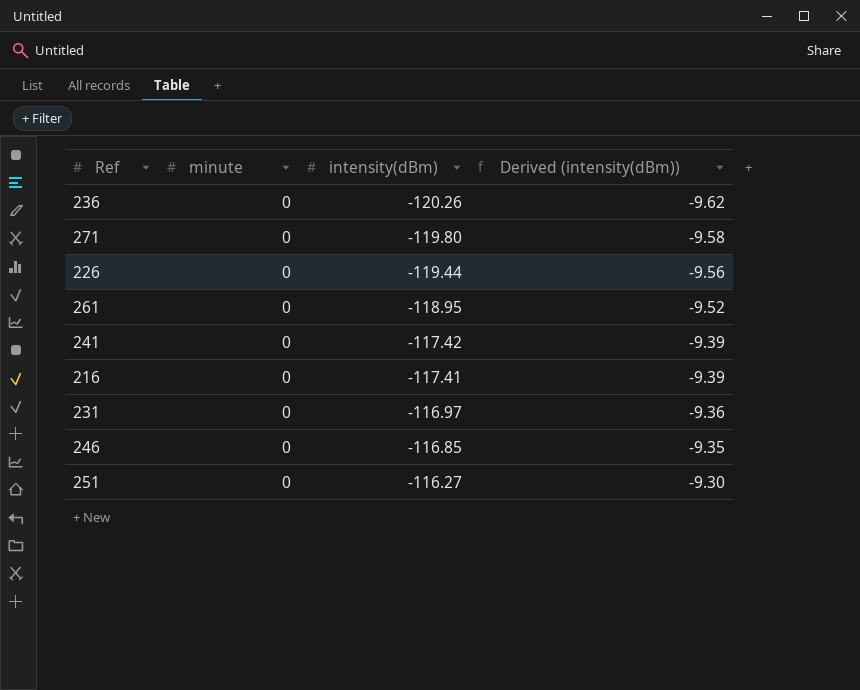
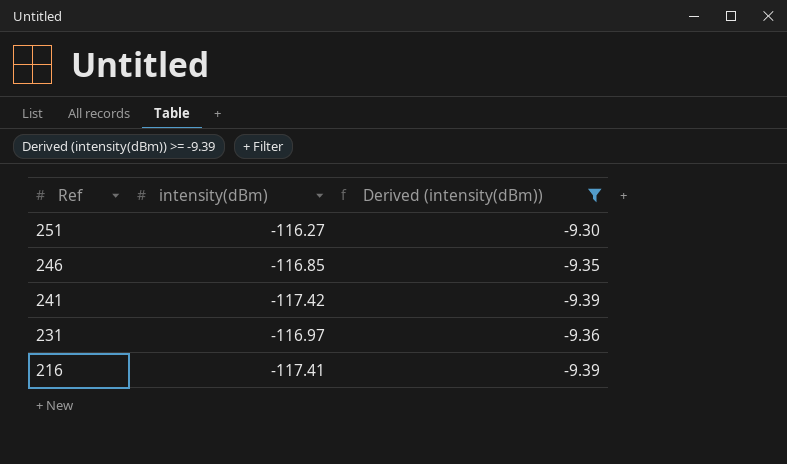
filter: none -> Derived (intensity(dBm)) >= -9.39
row order: intensity(dBm) ascending -> Ref descending
column minute | position: 2 -> none

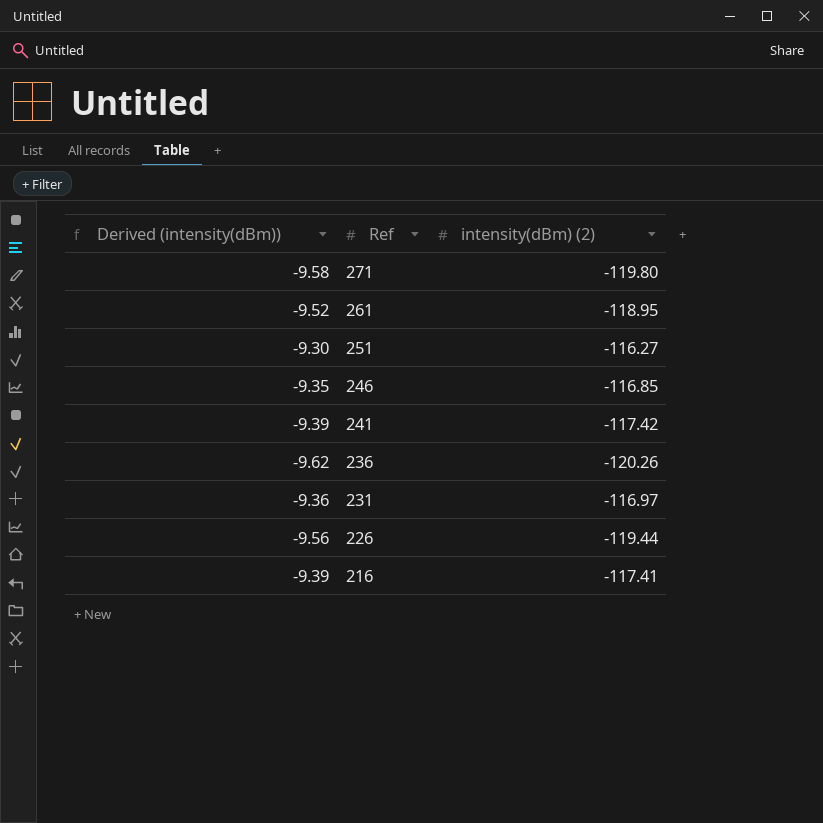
filter: Derived (intensity(dBm)) >= -9.39 -> none
column Derived (intensity(dBm)) | position: 3 -> 1
column name: intensity(dBm) -> intensity(dBm) (2)

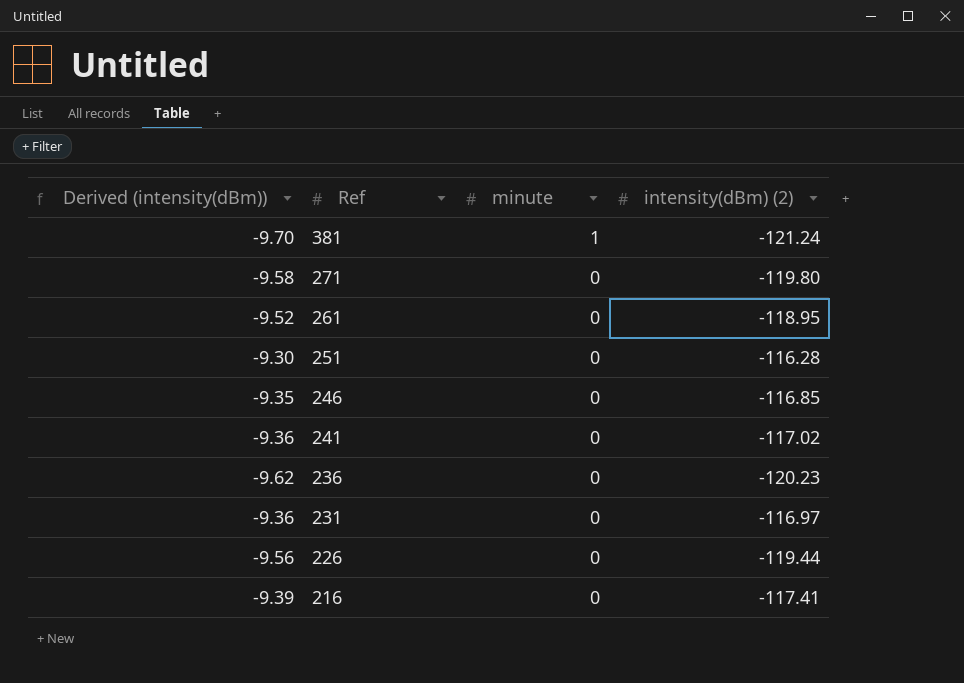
column minute | position: none -> 3
row 381: none -> -9.70 | 1 | -121.24
251 | intensity(dBm) (2): -116.27 -> -116.28
241 | Derived (intensity(dBm)): -9.39 -> -9.36
241 | intensity(dBm) (2): -117.42 -> -117.02
236 | intensity(dBm) (2): -120.26 -> -120.23

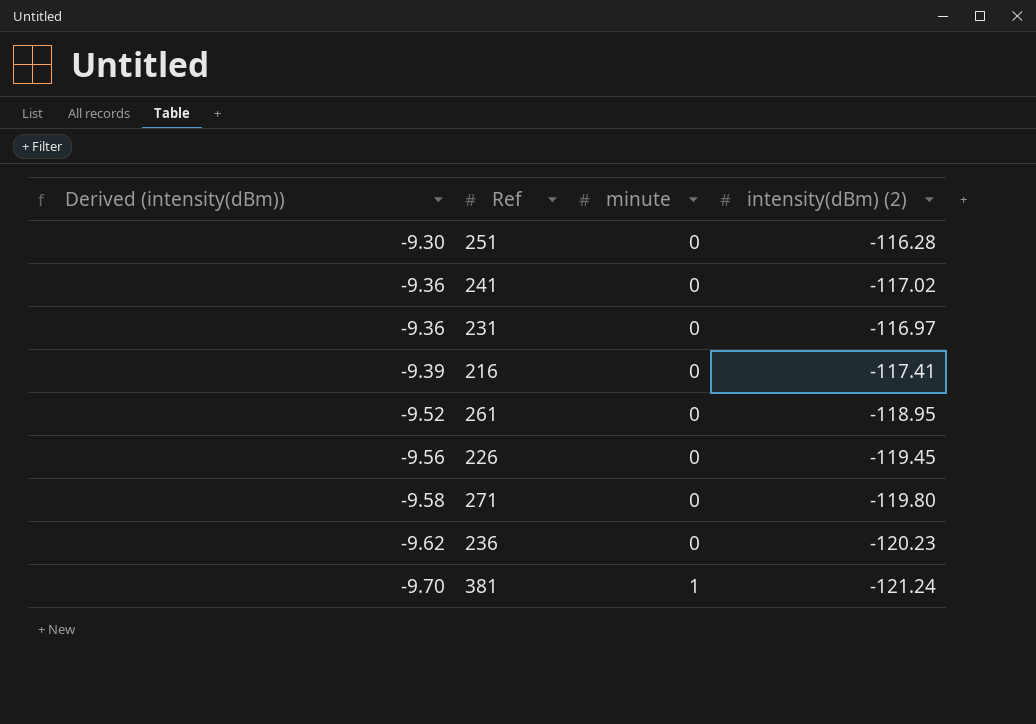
row order: Ref descending -> Derived (intensity(dBm)) descending
row 246: -9.35 | 0 | -116.85 -> none
226 | intensity(dBm) (2): -119.44 -> -119.45

